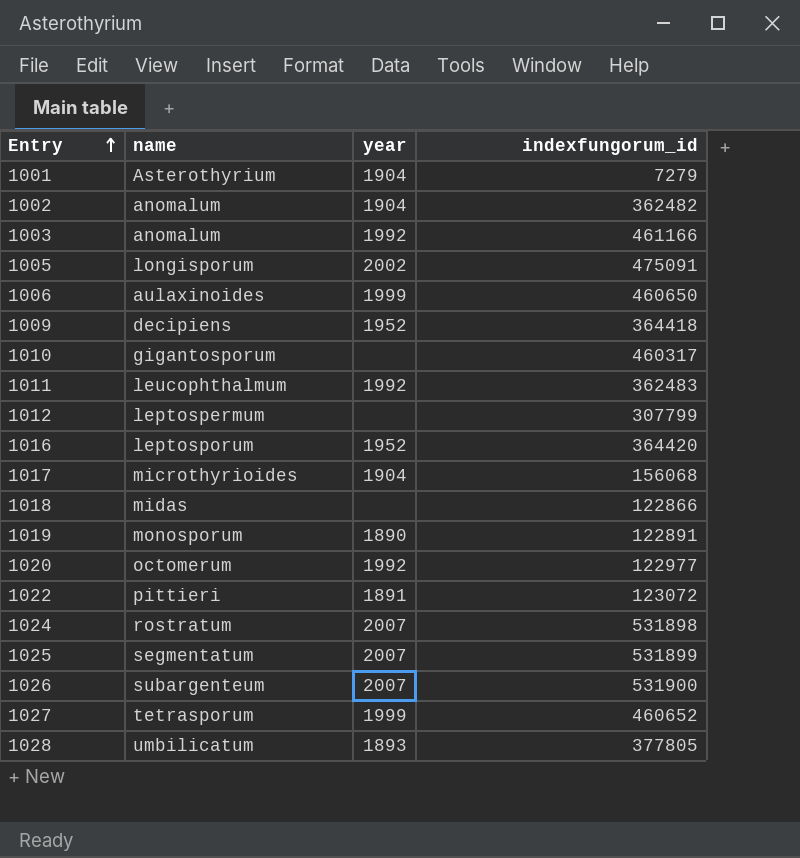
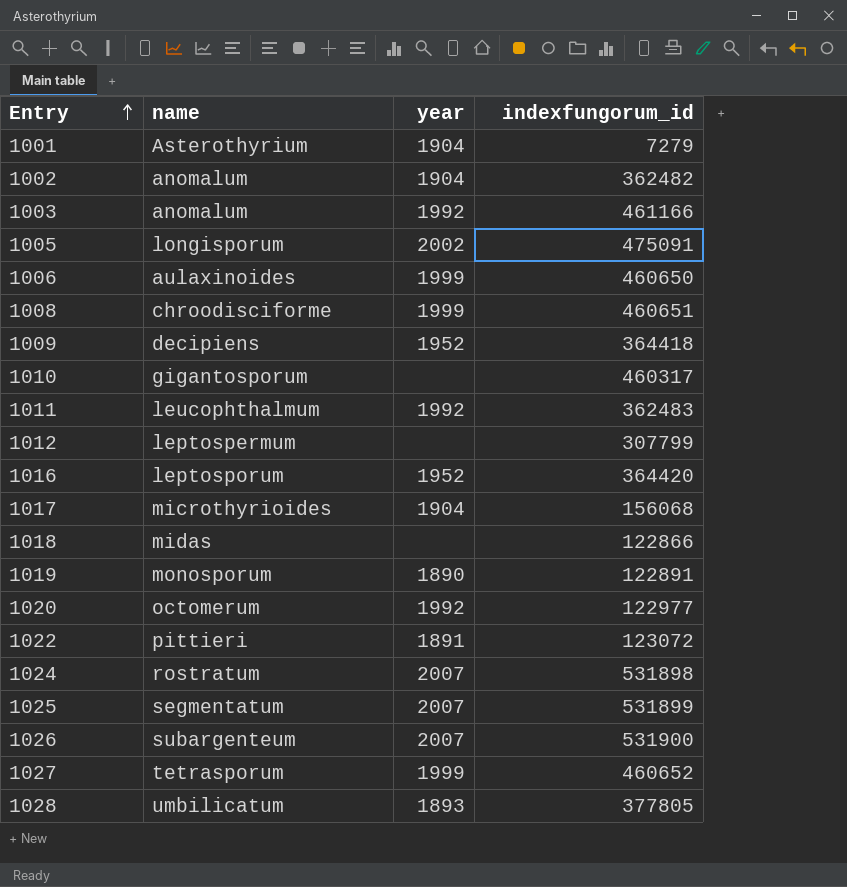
row 1008: none -> chroodisciforme | 1999 | 460651

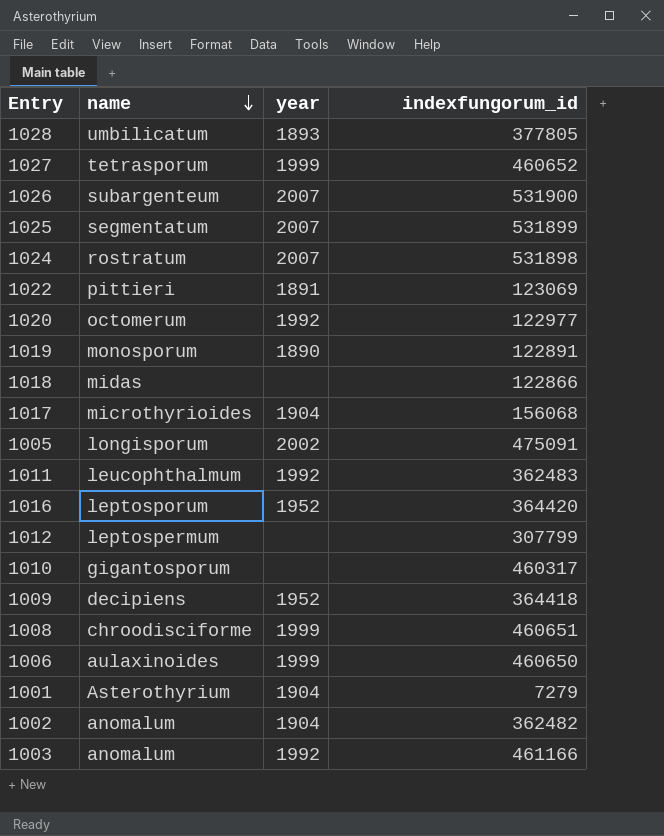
row order: Entry ascending -> name descending
1022 | indexfungorum_id: 123072 -> 123069

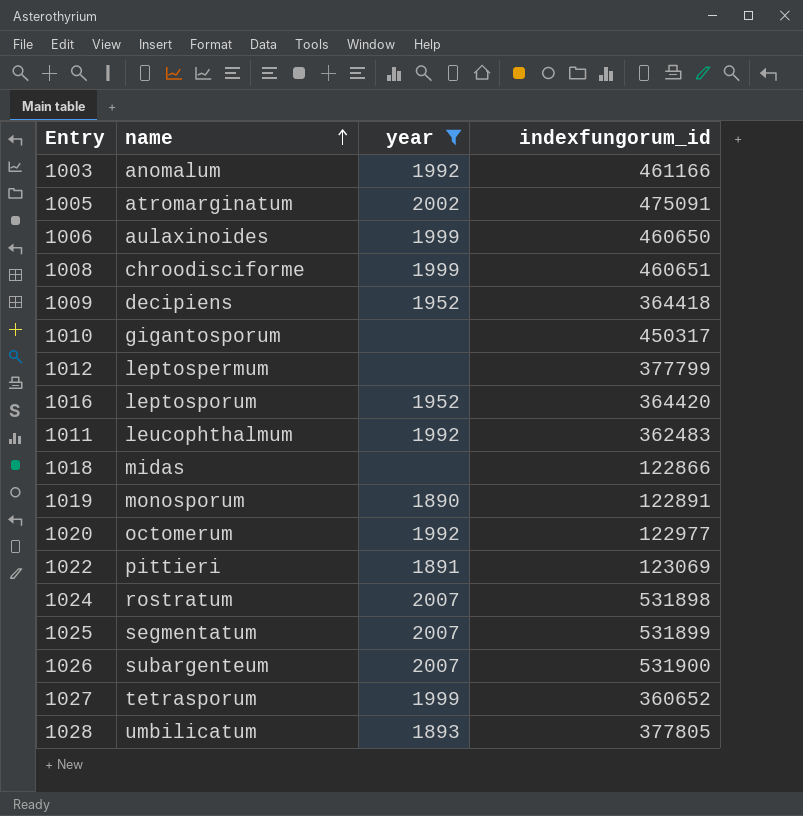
filter: none -> year != 1904
row order: name descending -> name ascending
1005 | name: longisporum -> atromarginatum
1010 | indexfungorum_id: 460317 -> 450317
1012 | indexfungorum_id: 307799 -> 377799
1027 | indexfungorum_id: 460652 -> 360652

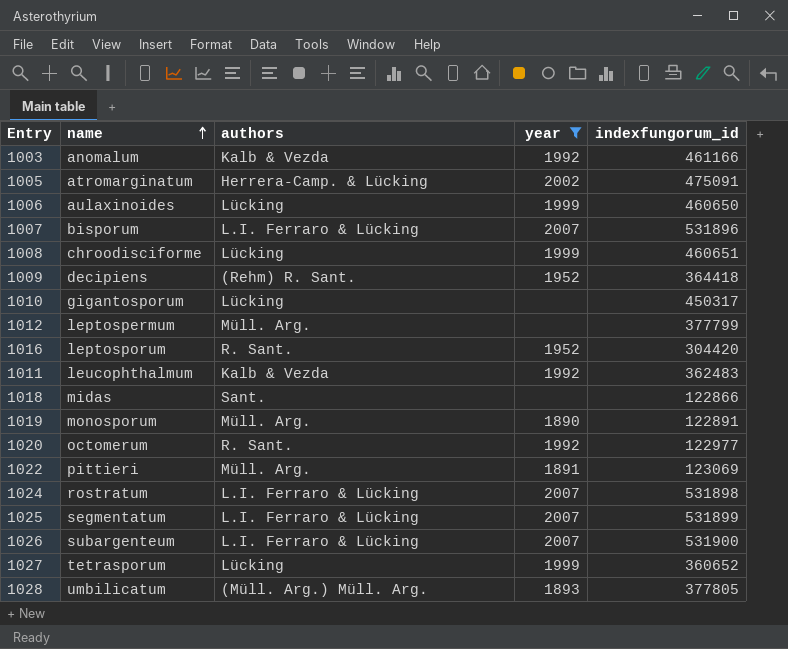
column authors | position: none -> 3
row 1007: none -> bisporum | L.I. Ferraro & Lücking | 2007 | 531896
1016 | indexfungorum_id: 364420 -> 304420

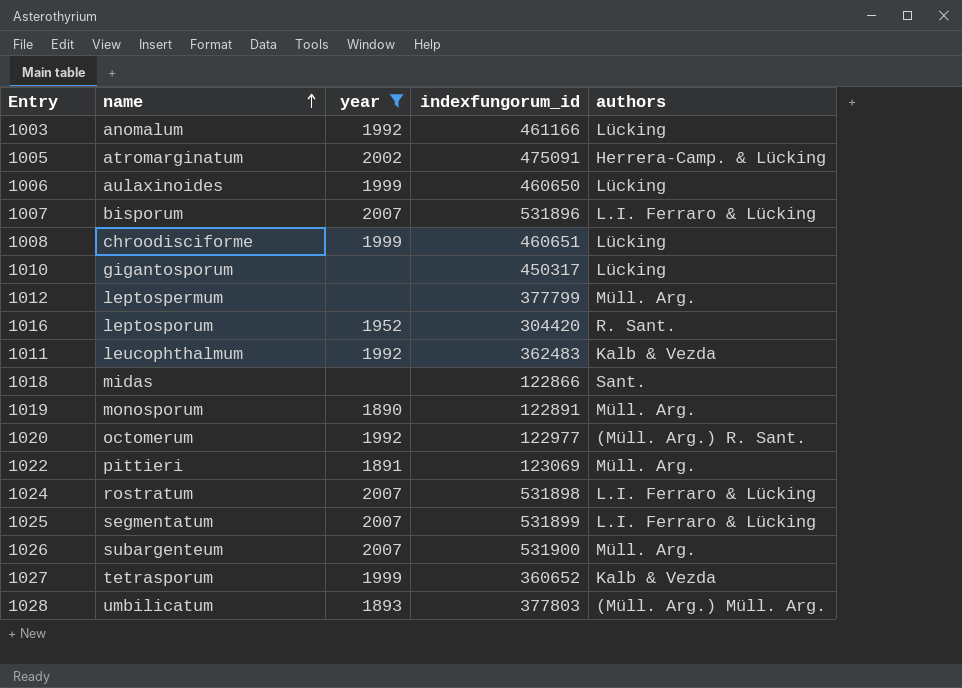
column authors | position: 3 -> 5
row 1009: decipiens | (Rehm) R. Sant. | 1952 | 364418 -> none
1003 | authors: Kalb & Vezda -> Lücking
1020 | authors: R. Sant. -> (Müll. Arg.) R. Sant.
1026 | authors: L.I. Ferraro & Lücking -> Müll. Arg.
1027 | authors: Lücking -> Kalb & Vezda
1028 | indexfungorum_id: 377805 -> 377803

